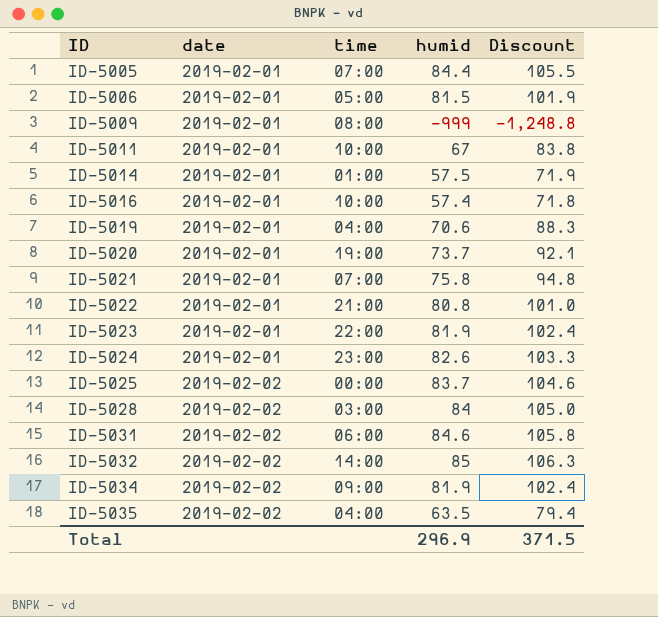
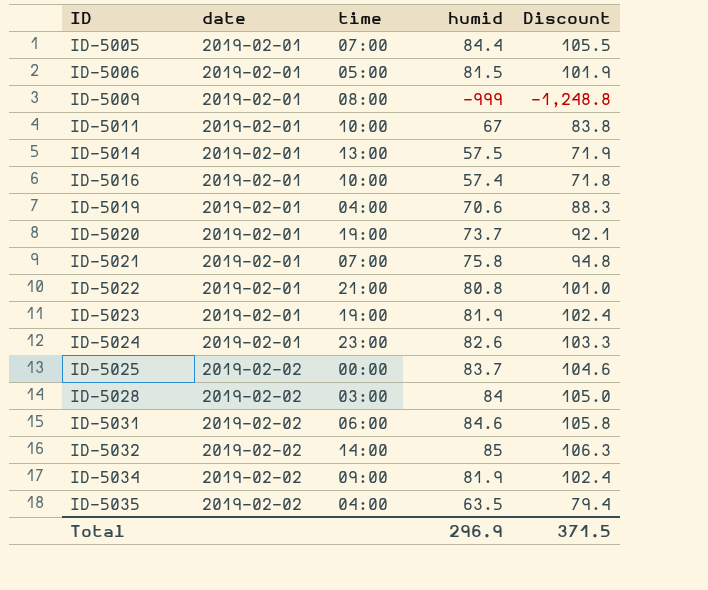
ID-5014 | time: 01:00 -> 13:00
ID-5023 | time: 22:00 -> 19:00

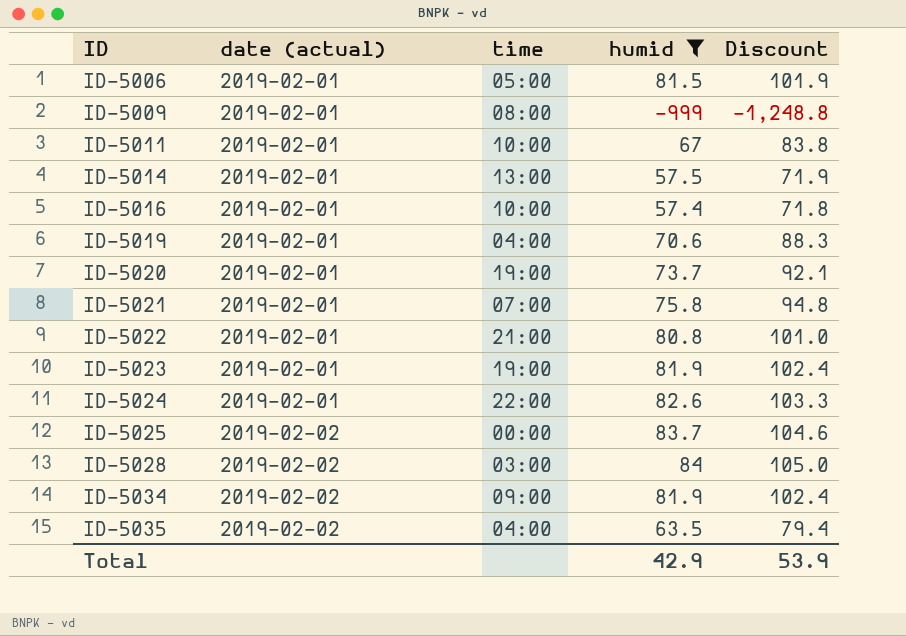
filter: none -> humid <= 84
column name: date -> date (actual)
ID-5024 | time: 23:00 -> 22:00
Total | humid: 296.9 -> 42.9
Total | Discount: 371.5 -> 53.9

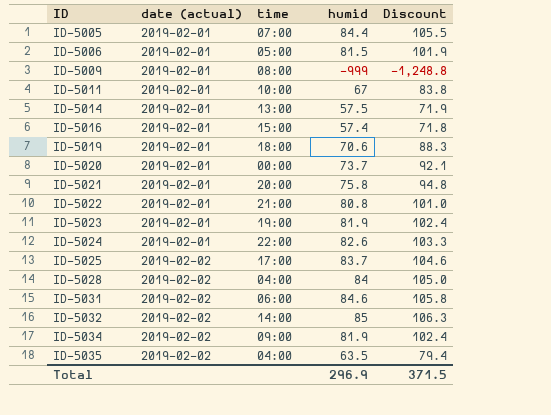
filter: humid <= 84 -> none
ID-5016 | time: 10:00 -> 15:00
ID-5019 | time: 04:00 -> 18:00
ID-5020 | time: 19:00 -> 00:00
ID-5021 | time: 07:00 -> 20:00
ID-5025 | time: 00:00 -> 17:00
ID-5028 | time: 03:00 -> 04:00
Total | humid: 42.9 -> 296.9
Total | Discount: 53.9 -> 371.5

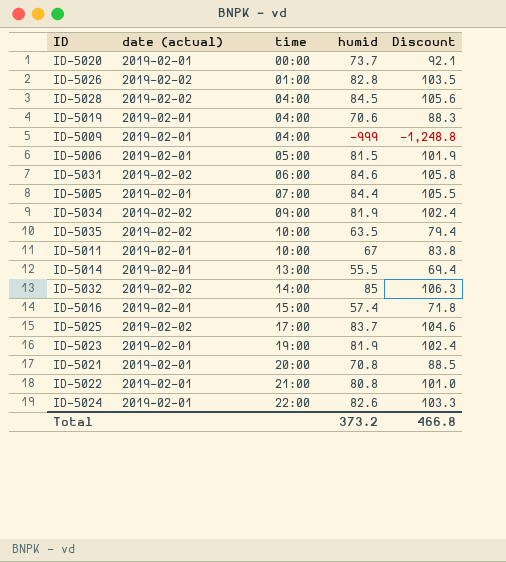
row order: ID ascending -> time ascending
row ID-5026: none -> 2019-02-02 | 01:00 | 82.8 | 103.5
ID-5028 | humid: 84 -> 84.5
ID-5028 | Discount: 105.0 -> 105.6
ID-5019 | time: 18:00 -> 04:00
ID-5009 | time: 08:00 -> 04:00
ID-5035 | time: 04:00 -> 10:00
ID-5014 | humid: 57.5 -> 55.5
ID-5014 | Discount: 71.9 -> 69.4
ID-5021 | humid: 75.8 -> 70.8
ID-5021 | Discount: 94.8 -> 88.5
Total | humid: 296.9 -> 373.2
Total | Discount: 371.5 -> 466.8

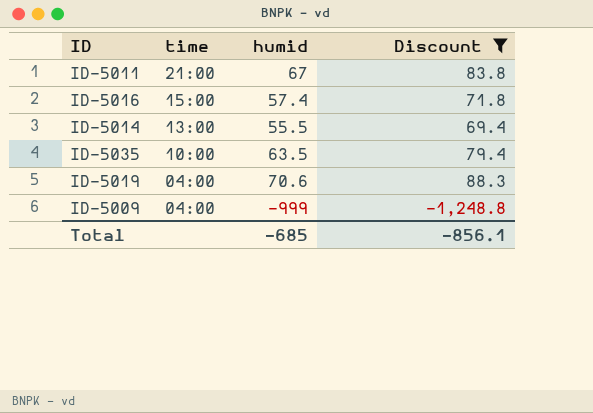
filter: none -> Discount <= 88.3
row order: time ascending -> time descending
column date (actual) | position: 2 -> none
ID-5011 | time: 10:00 -> 21:00
Total | humid: 373.2 -> -685
Total | Discount: 466.8 -> -856.1

